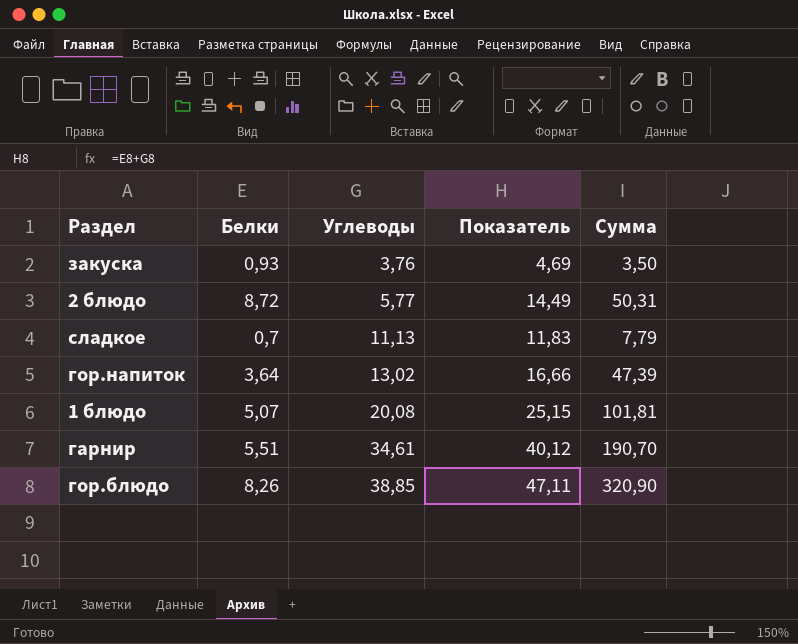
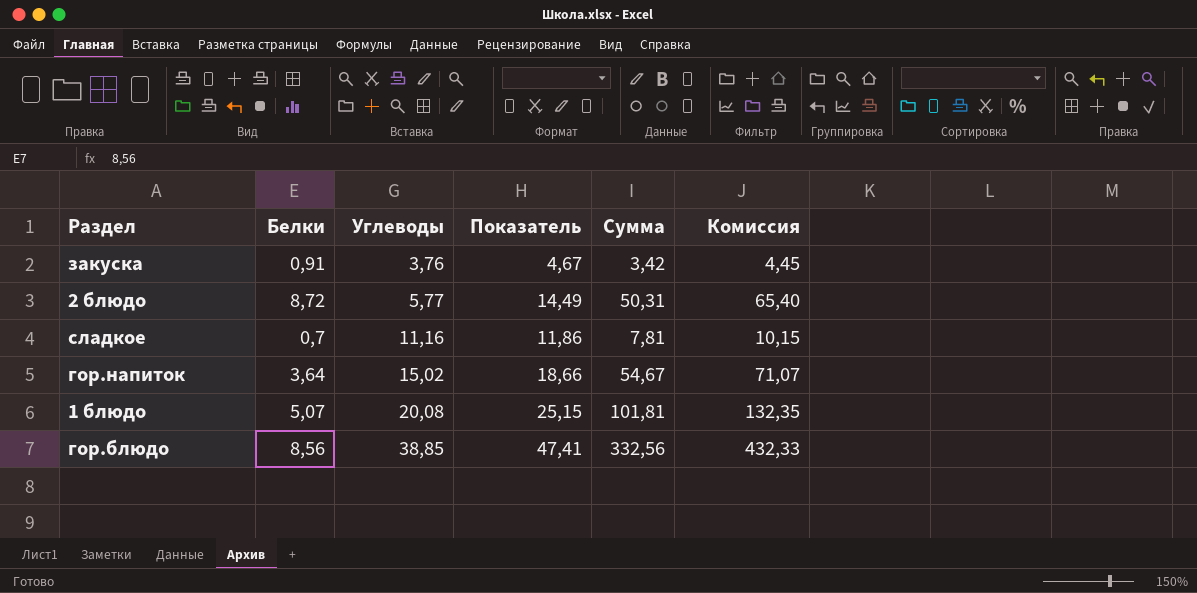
column Комиссия | formula: none -> [Сумма] * 1,3
row гарнир: 5,51 | 34,61 | 40,12 | 190,70 -> none
закуска | Белки: 0,93 -> 0,91
закуска | Показатель: 4,69 -> 4,67
закуска | Сумма: 3,50 -> 3,42
сладкое | Углеводы: 11,13 -> 11,16
сладкое | Показатель: 11,83 -> 11,86
сладкое | Сумма: 7,79 -> 7,81
гор.напиток | Углеводы: 13,02 -> 15,02
гор.напиток | Показатель: 16,66 -> 18,66
гор.напиток | Сумма: 47,39 -> 54,67
гор.блюдо | Белки: 8,26 -> 8,56
гор.блюдо | Показатель: 47,11 -> 47,41
гор.блюдо | Сумма: 320,90 -> 332,56

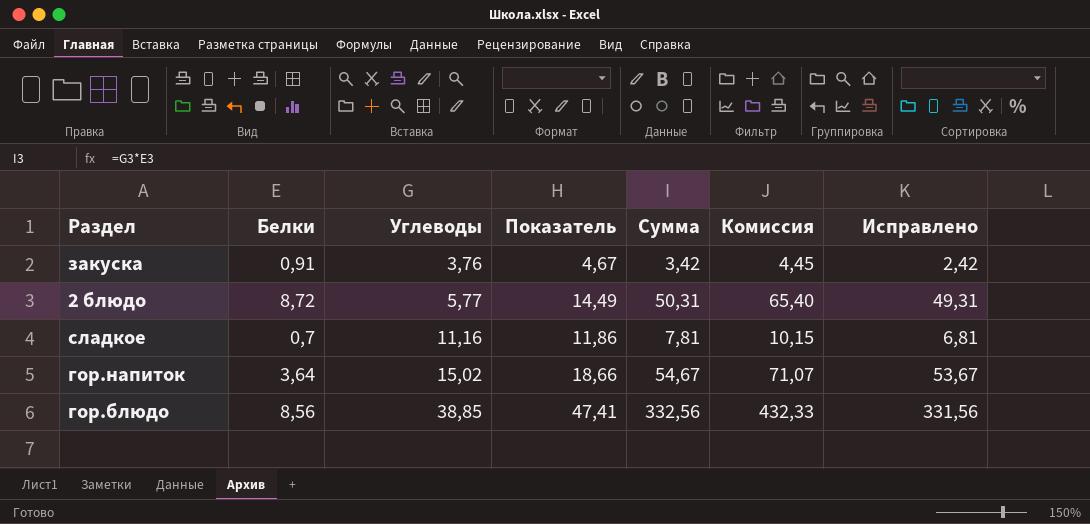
column Исправлено | formula: none -> [Сумма] - 1
row 1 блюдо: 5,07 | 20,08 | 25,15 | 101,81 | 132,35 -> none

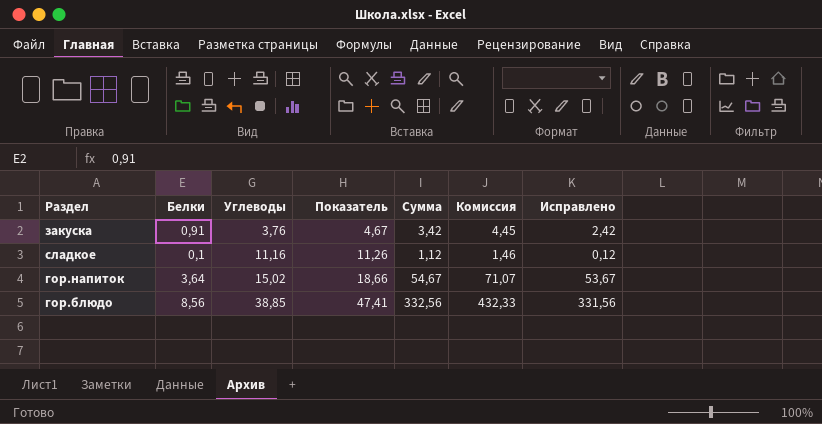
row 2 блюдо: 8,72 | 5,77 | 14,49 | 50,31 | 65,40 | 49,31 -> none
сладкое | Белки: 0,7 -> 0,1
сладкое | Показатель: 11,86 -> 11,26
сладкое | Сумма: 7,81 -> 1,12
сладкое | Комиссия: 10,15 -> 1,46
сладкое | Исправлено: 6,81 -> 0,12

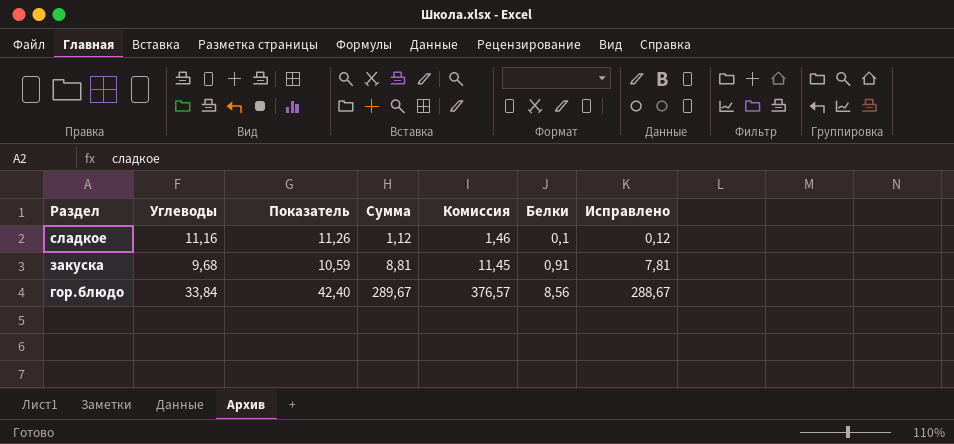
row order: Углеводы ascending -> Раздел descending
column Белки | position: 2 -> 6
row гор.напиток: 3,64 | 15,02 | 18,66 | 54,67 | 71,07 | 53,67 -> none
закуска | Углеводы: 3,76 -> 9,68
закуска | Показатель: 4,67 -> 10,59
закуска | Сумма: 3,42 -> 8,81
закуска | Комиссия: 4,45 -> 11,45
закуска | Исправлено: 2,42 -> 7,81
гор.блюдо | Углеводы: 38,85 -> 33,84
гор.блюдо | Показатель: 47,41 -> 42,40
гор.блюдо | Сумма: 332,56 -> 289,67
гор.блюдо | Комиссия: 432,33 -> 376,57
гор.блюдо | Исправлено: 331,56 -> 288,67

